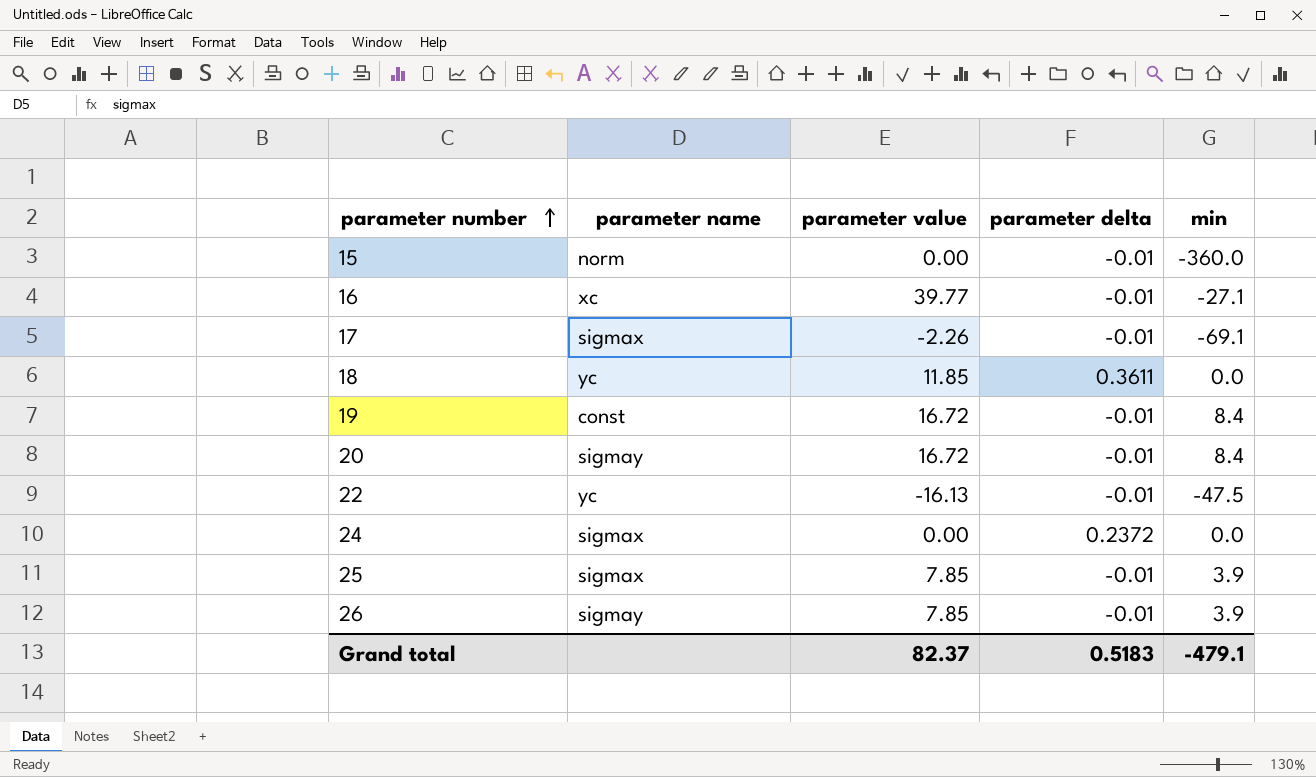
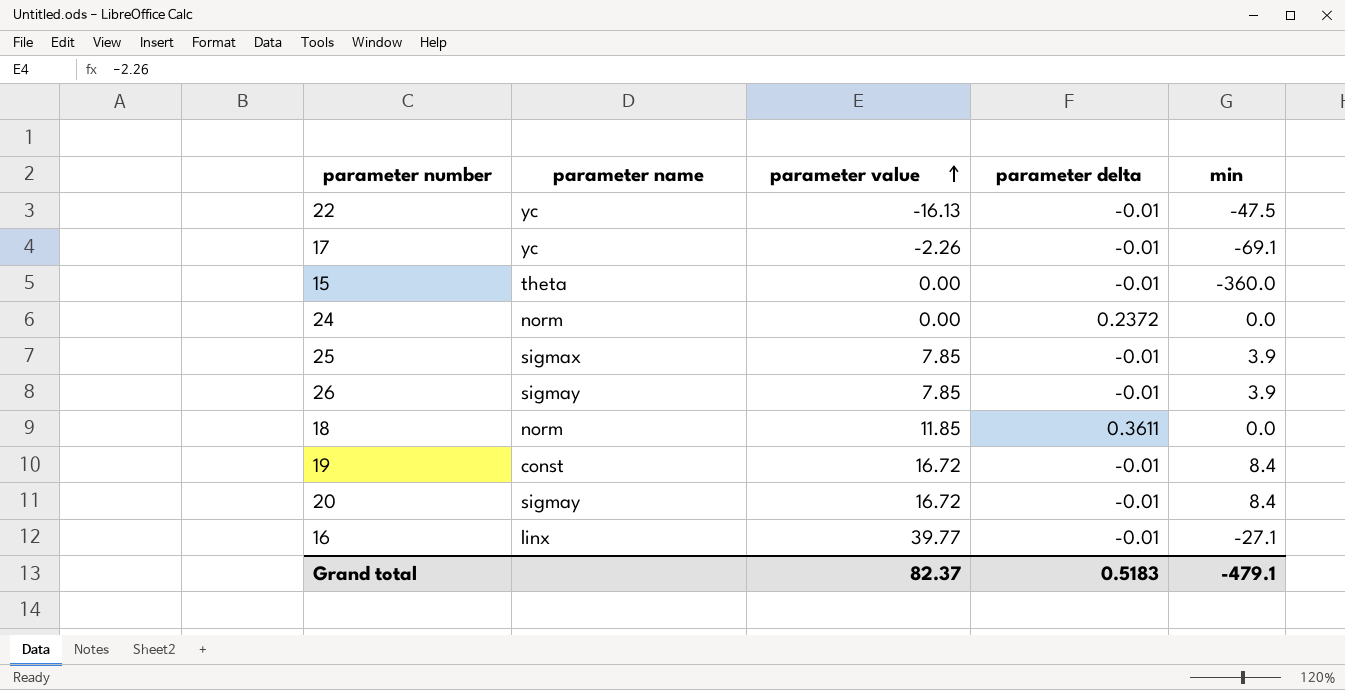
row order: parameter number ascending -> parameter value ascending
17 | parameter name: sigmax -> yc
15 | parameter name: norm -> theta
24 | parameter name: sigmax -> norm
18 | parameter name: yc -> norm
16 | parameter name: xc -> linx

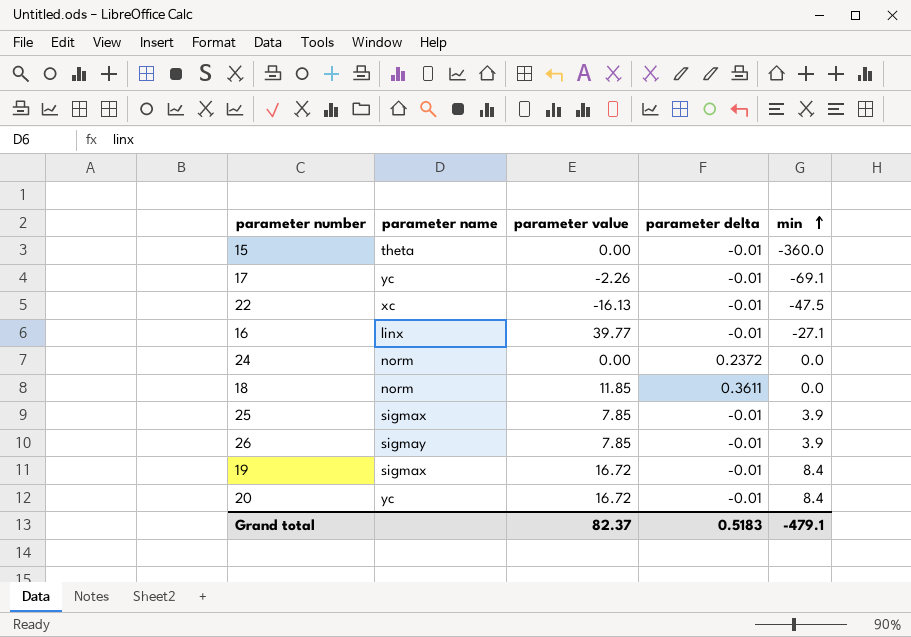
row order: parameter value ascending -> min ascending
22 | parameter name: yc -> xc
19 | parameter name: const -> sigmax
20 | parameter name: sigmay -> yc

